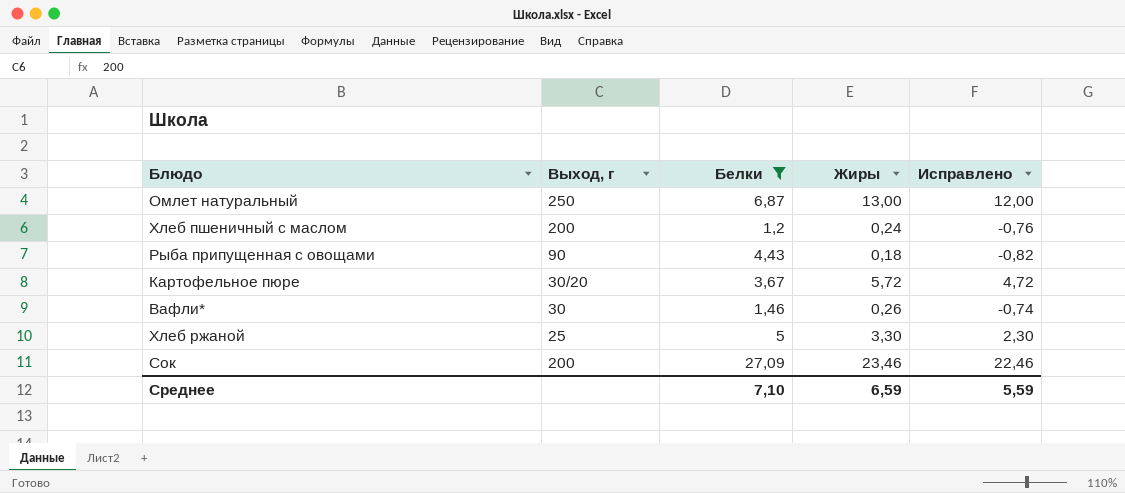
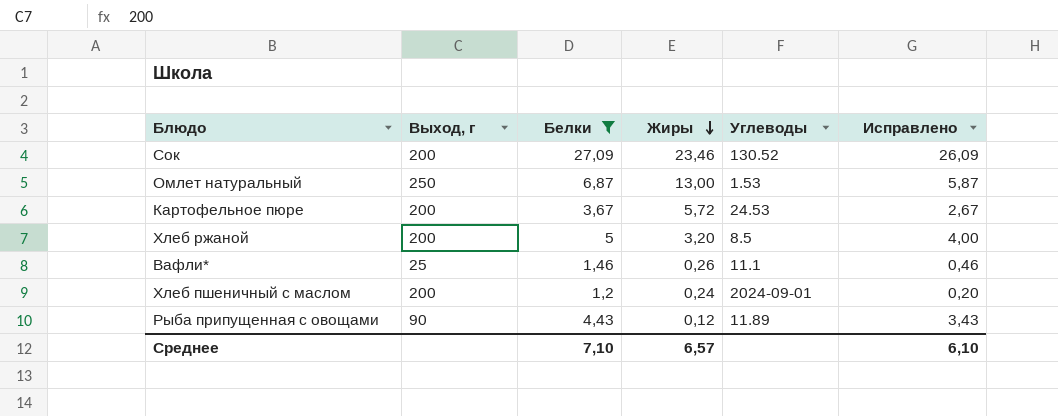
row order: none -> Жиры descending
column Углеводы | position: none -> 5
column Исправлено | formula: [Жиры] - 1 -> [Белки] - 1
Картофельное пюре | Выход, г: 30/20 -> 200
Хлеб ржаной | Выход, г: 25 -> 200
Хлеб ржаной | Жиры: 3,30 -> 3,20
Вафли* | Выход, г: 30 -> 25
Рыба припущенная с овощами | Жиры: 0,18 -> 0,12
Среднее | Жиры: 6,59 -> 6,57
Среднее | Исправлено: 5,59 -> 6,10

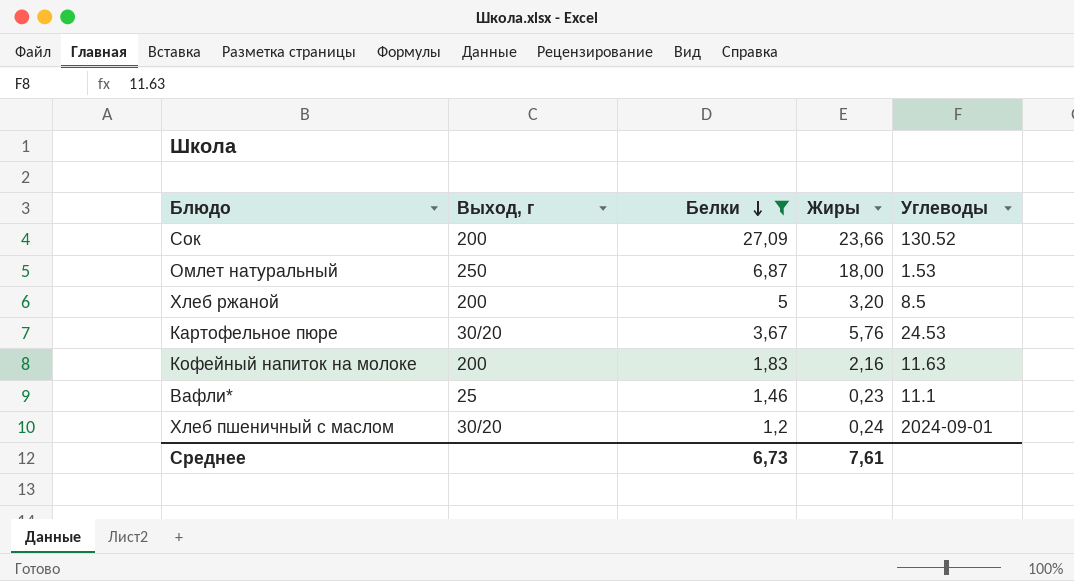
row order: Жиры descending -> Белки descending
column Исправлено | formula: [Белки] - 1 -> none
row Рыба припущенная с овощами: 90 | 4,43 | 0,12 | 11.89 | 3,43 -> none
Сок | Жиры: 23,46 -> 23,66
Омлет натуральный | Жиры: 13,00 -> 18,00
Картофельное пюре | Выход, г: 200 -> 30/20
Картофельное пюре | Жиры: 5,72 -> 5,76
row Кофейный напиток на молоке: none -> 200 | 1,83 | 2,16 | 11.63
Вафли* | Жиры: 0,26 -> 0,23
Хлеб пшеничный с маслом | Выход, г: 200 -> 30/20
Среднее | Белки: 7,10 -> 6,73
Среднее | Жиры: 6,57 -> 7,61

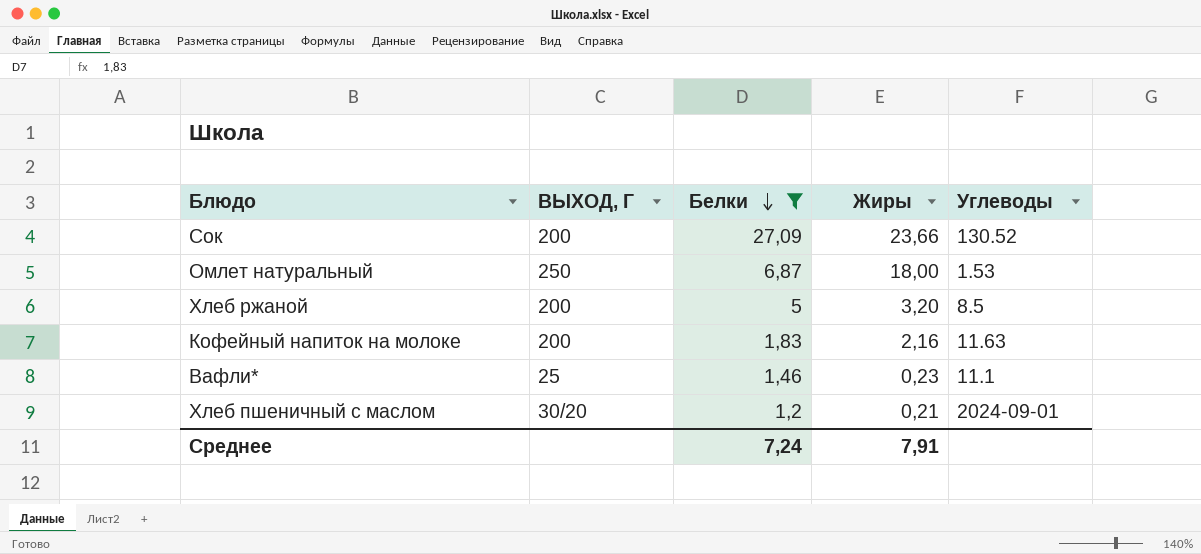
column name: Выход, г -> ВЫХОД, Г
row Картофельное пюре: 30/20 | 3,67 | 5,76 | 24.53 -> none
Хлеб пшеничный с маслом | Жиры: 0,24 -> 0,21
Среднее | Белки: 6,73 -> 7,24
Среднее | Жиры: 7,61 -> 7,91

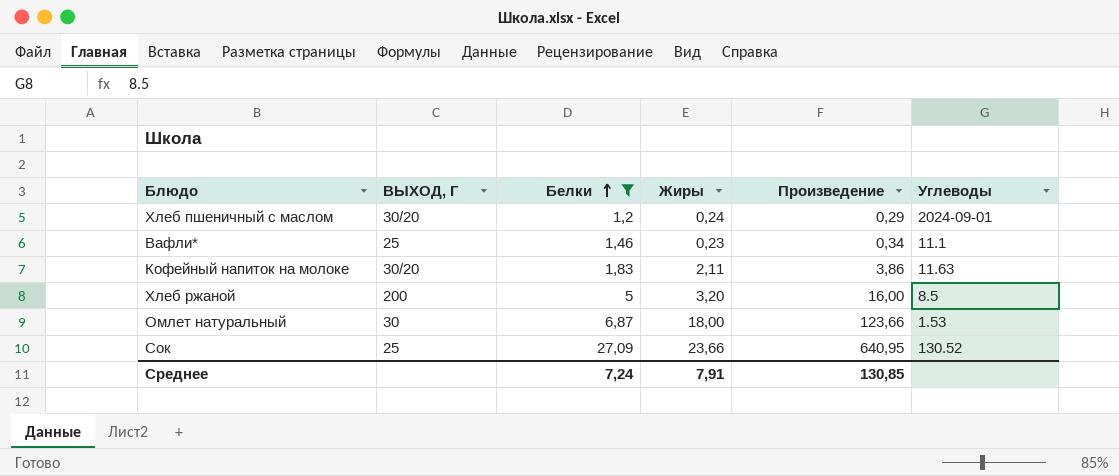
row order: Белки descending -> Белки ascending
column Произведение | formula: none -> [Белки] * [Жиры]
Хлеб пшеничный с маслом | Жиры: 0,21 -> 0,24
Кофейный напиток на молоке | ВЫХОД, Г: 200 -> 30/20
Кофейный напиток на молоке | Жиры: 2,16 -> 2,11
Омлет натуральный | ВЫХОД, Г: 250 -> 30
Сок | ВЫХОД, Г: 200 -> 25

